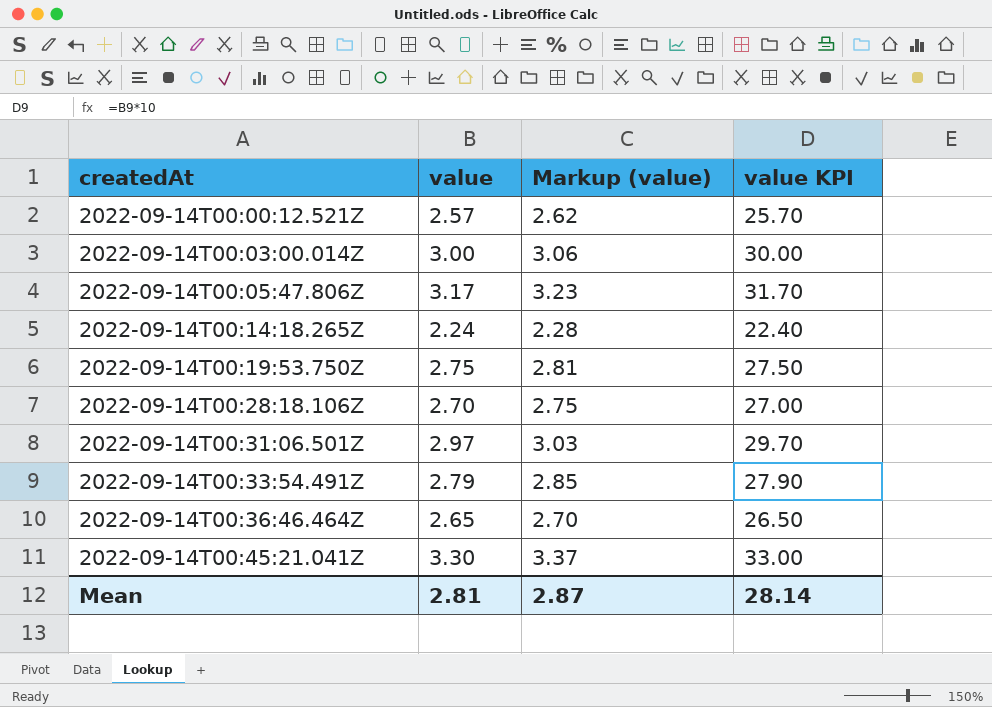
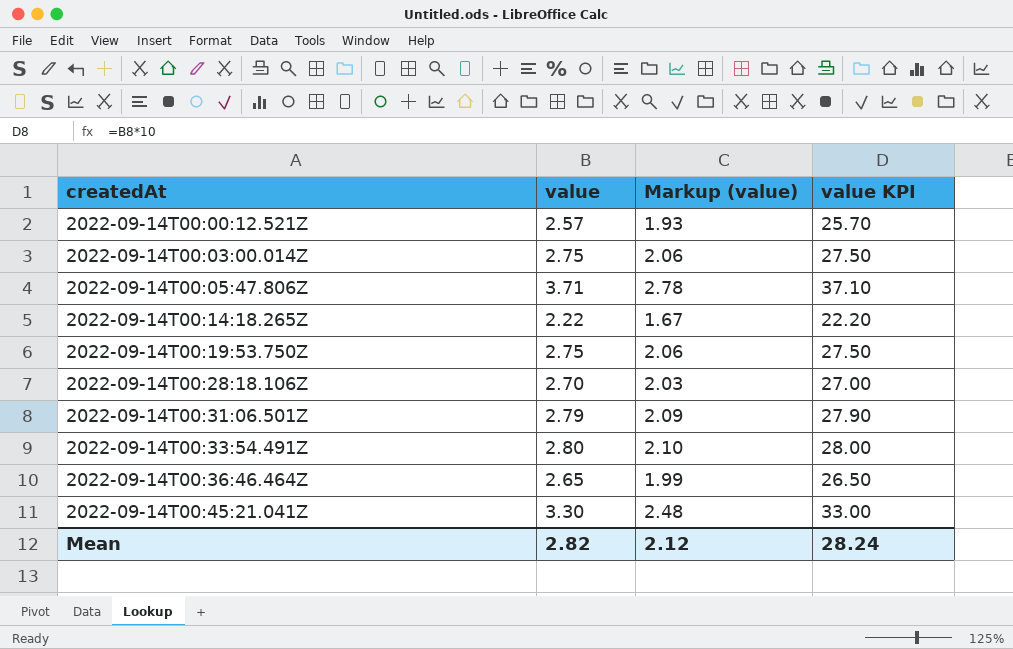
column Markup (value) | formula: [value] * 1.02 -> [value] * 0.75
2022-09-14T00:03:00.014Z | value: 3.00 -> 2.75
2022-09-14T00:03:00.014Z | value KPI: 30.00 -> 27.50
2022-09-14T00:05:47.806Z | value: 3.17 -> 3.71
2022-09-14T00:05:47.806Z | value KPI: 31.70 -> 37.10
2022-09-14T00:14:18.265Z | value: 2.24 -> 2.22
2022-09-14T00:14:18.265Z | value KPI: 22.40 -> 22.20
2022-09-14T00:31:06.501Z | value: 2.97 -> 2.79
2022-09-14T00:31:06.501Z | value KPI: 29.70 -> 27.90
2022-09-14T00:33:54.491Z | value: 2.79 -> 2.80
2022-09-14T00:33:54.491Z | value KPI: 27.90 -> 28.00
Mean | value: 2.81 -> 2.82
Mean | Markup (value): 2.87 -> 2.12
Mean | value KPI: 28.14 -> 28.24

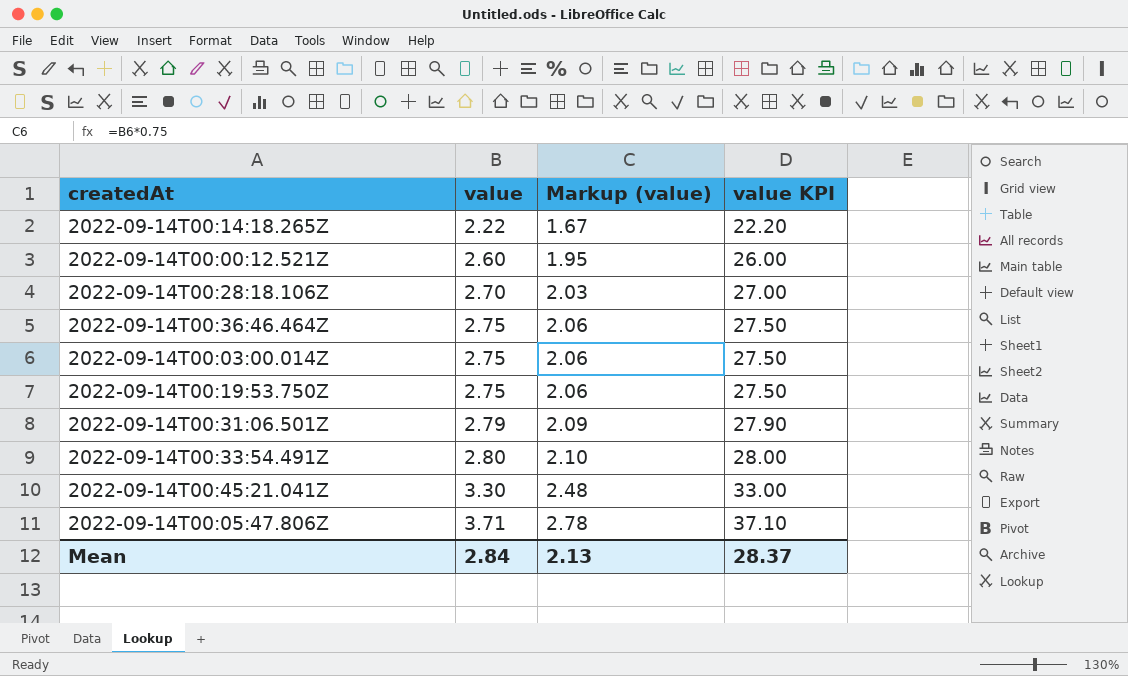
row order: createdAt ascending -> value ascending
2022-09-14T00:00:12.521Z | value: 2.57 -> 2.60
2022-09-14T00:00:12.521Z | Markup (value): 1.93 -> 1.95
2022-09-14T00:00:12.521Z | value KPI: 25.70 -> 26.00
2022-09-14T00:36:46.464Z | value: 2.65 -> 2.75
2022-09-14T00:36:46.464Z | Markup (value): 1.99 -> 2.06
2022-09-14T00:36:46.464Z | value KPI: 26.50 -> 27.50
Mean | value: 2.82 -> 2.84
Mean | Markup (value): 2.12 -> 2.13
Mean | value KPI: 28.24 -> 28.37

